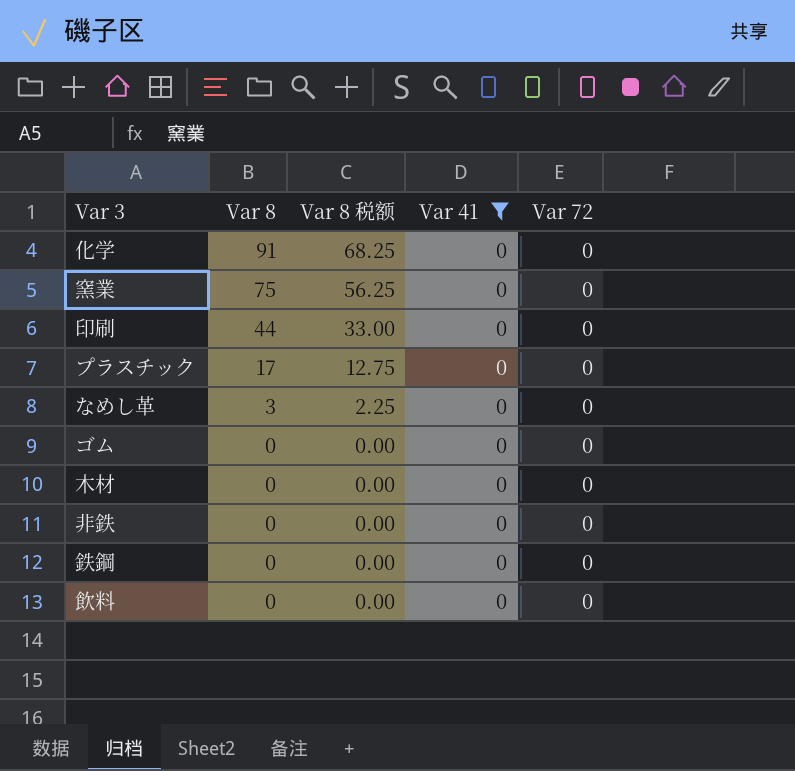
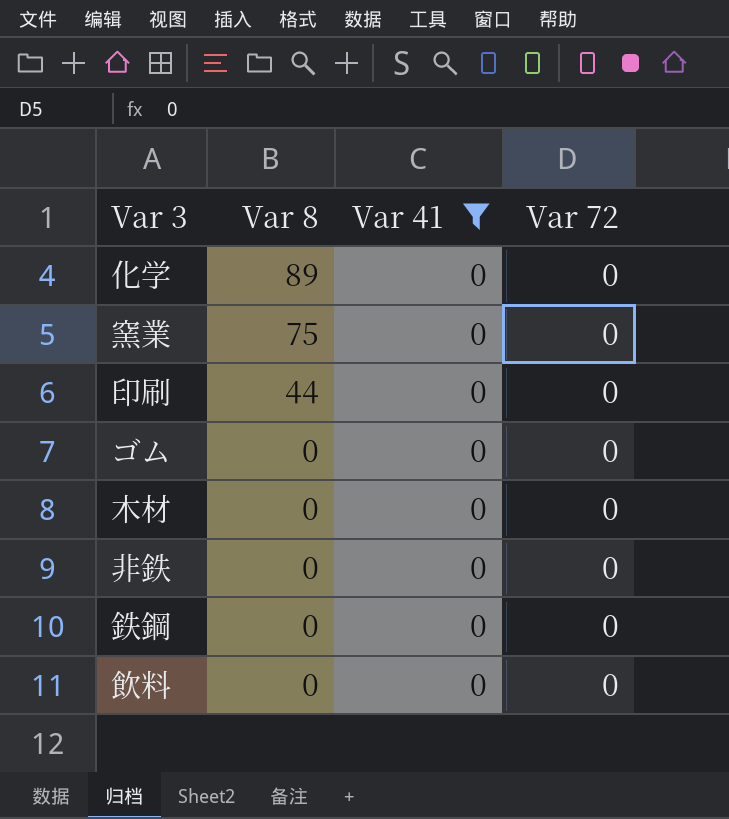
column Var 8 税额 | formula: [Var 8] * 0.75 -> none
row プラスチック: 17 | 12.75 | 0 | 0 -> none
row なめし革: 3 | 2.25 | 0 | 0 -> none
化学 | Var 8: 91 -> 89

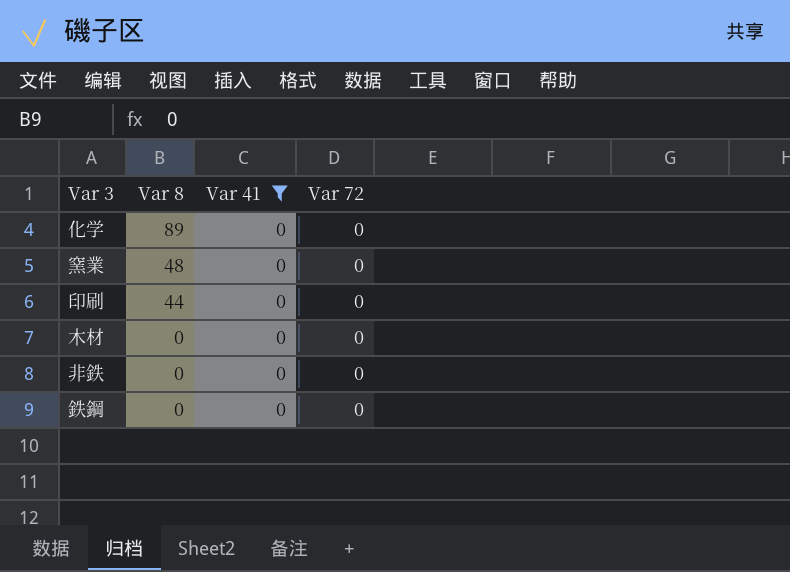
row ゴム: 0 | 0 | 0 -> none
row 飲料: 0 | 0 | 0 -> none
窯業 | Var 8: 75 -> 48

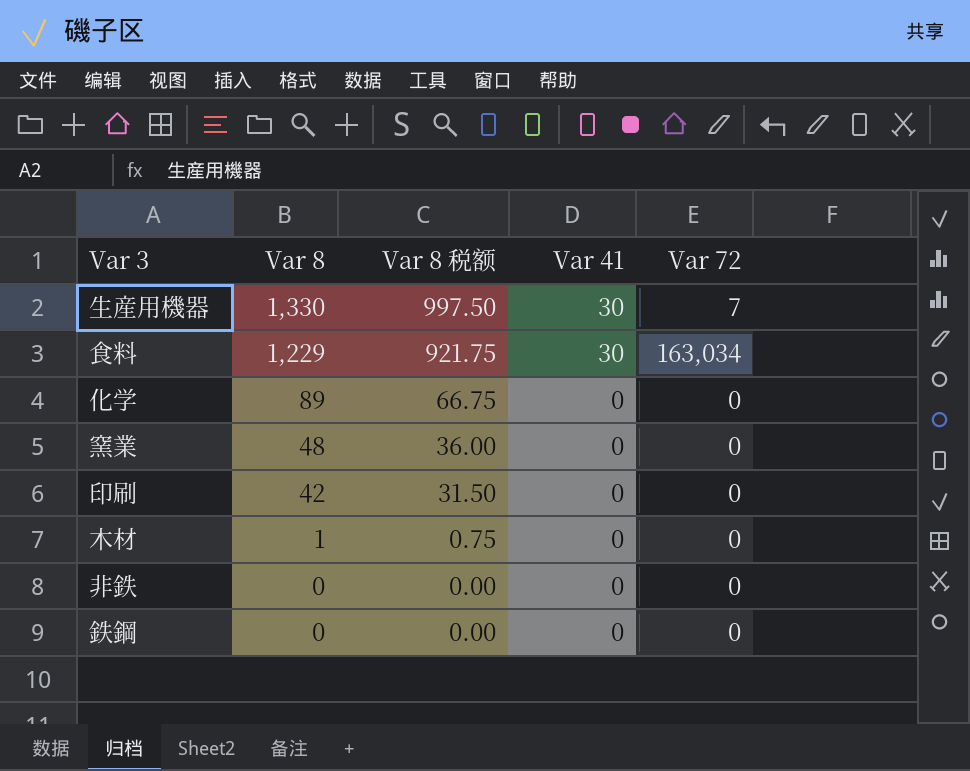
filter: Var 41 = 0 -> none
column Var 8 税额 | formula: none -> [Var 8] * 0.75
印刷 | Var 8: 44 -> 42
木材 | Var 8: 0 -> 1

